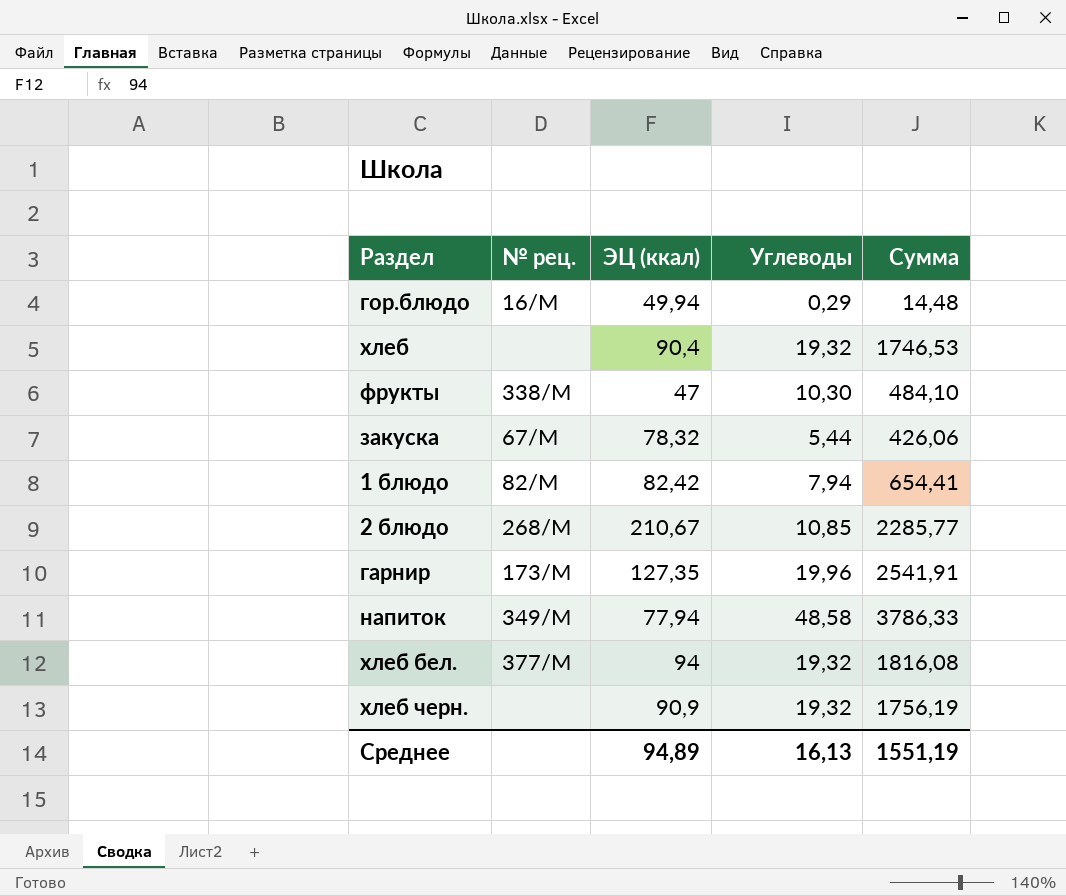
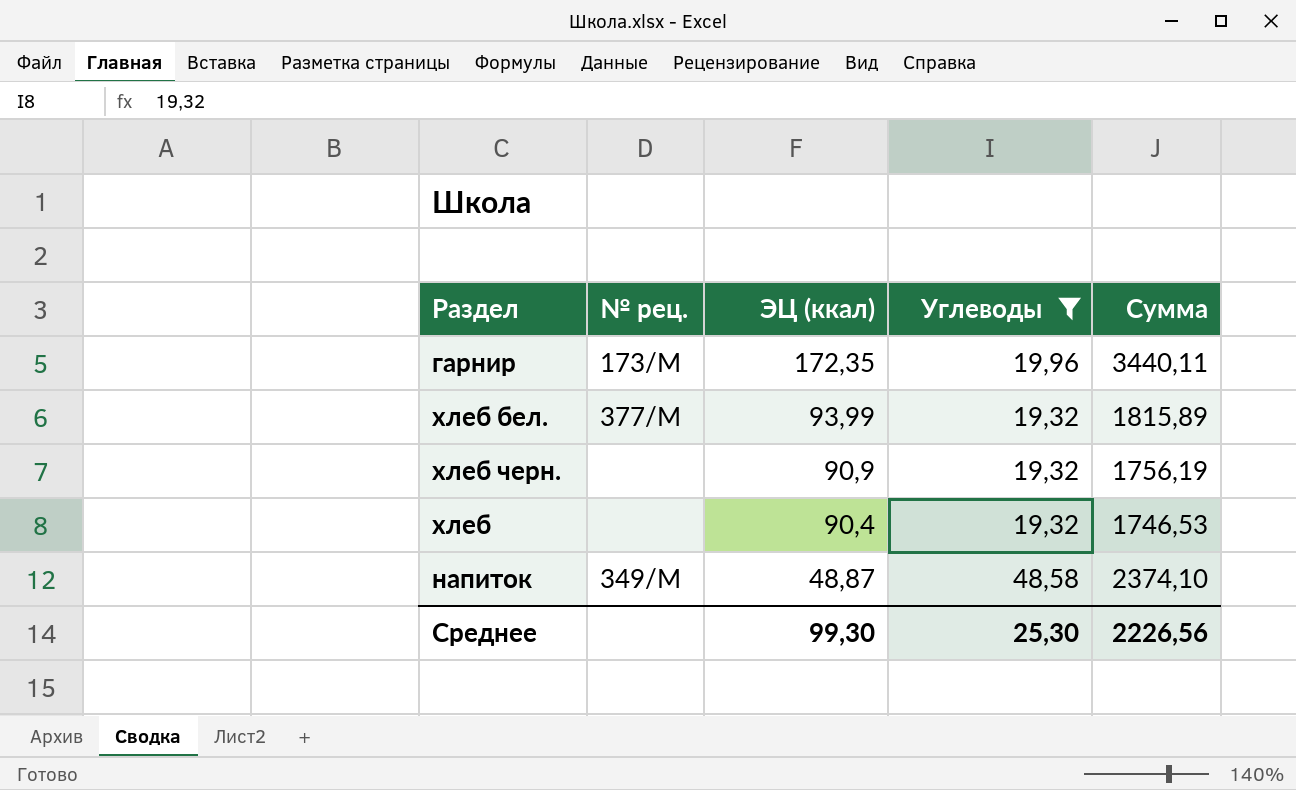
filter: none -> Углеводы >= 19,32
row order: none -> ЭЦ (ккал) descending
гарнир | ЭЦ (ккал): 127,35 -> 172,35
гарнир | Сумма: 2541,91 -> 3440,11
хлеб бел. | ЭЦ (ккал): 94 -> 93,99
хлеб бел. | Сумма: 1816,08 -> 1815,89
напиток | ЭЦ (ккал): 77,94 -> 48,87
напиток | Сумма: 3786,33 -> 2374,10
Среднее | ЭЦ (ккал): 94,89 -> 99,30
Среднее | Углеводы: 16,13 -> 25,30
Среднее | Сумма: 1551,19 -> 2226,56

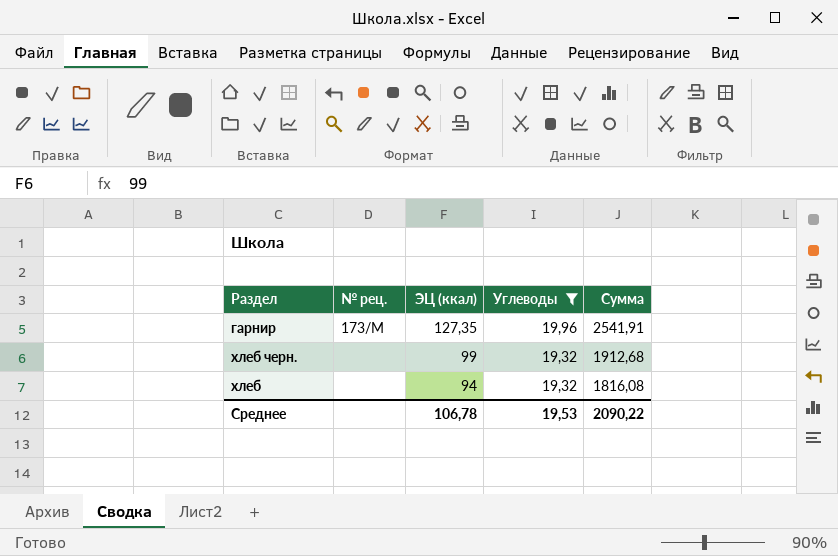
row хлеб бел.: 377/М | 93,99 | 19,32 | 1815,89 -> none
row напиток: 349/М | 48,87 | 48,58 | 2374,10 -> none
гарнир | ЭЦ (ккал): 172,35 -> 127,35
гарнир | Сумма: 3440,11 -> 2541,91
хлеб черн. | ЭЦ (ккал): 90,9 -> 99
хлеб черн. | Сумма: 1756,19 -> 1912,68
хлеб | ЭЦ (ккал): 90,4 -> 94
хлеб | Сумма: 1746,53 -> 1816,08
Среднее | ЭЦ (ккал): 99,30 -> 106,78
Среднее | Углеводы: 25,30 -> 19,53
Среднее | Сумма: 2226,56 -> 2090,22

